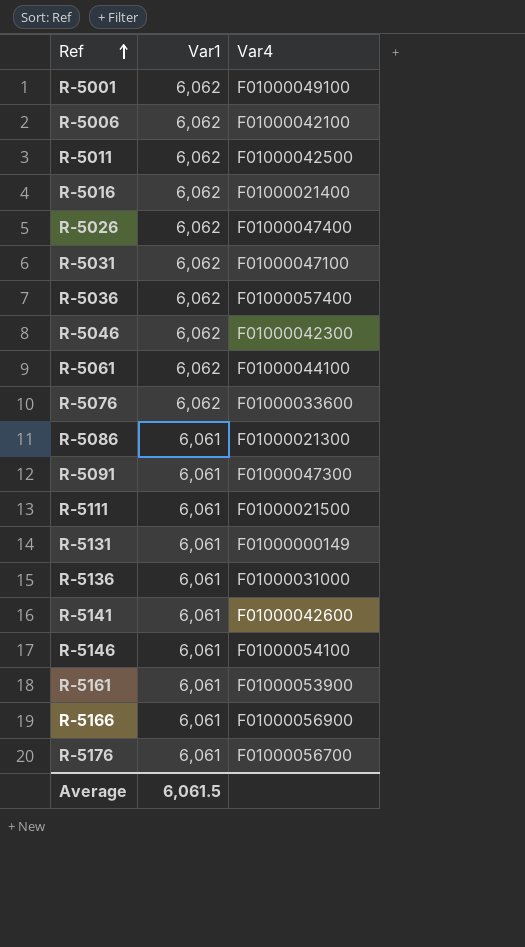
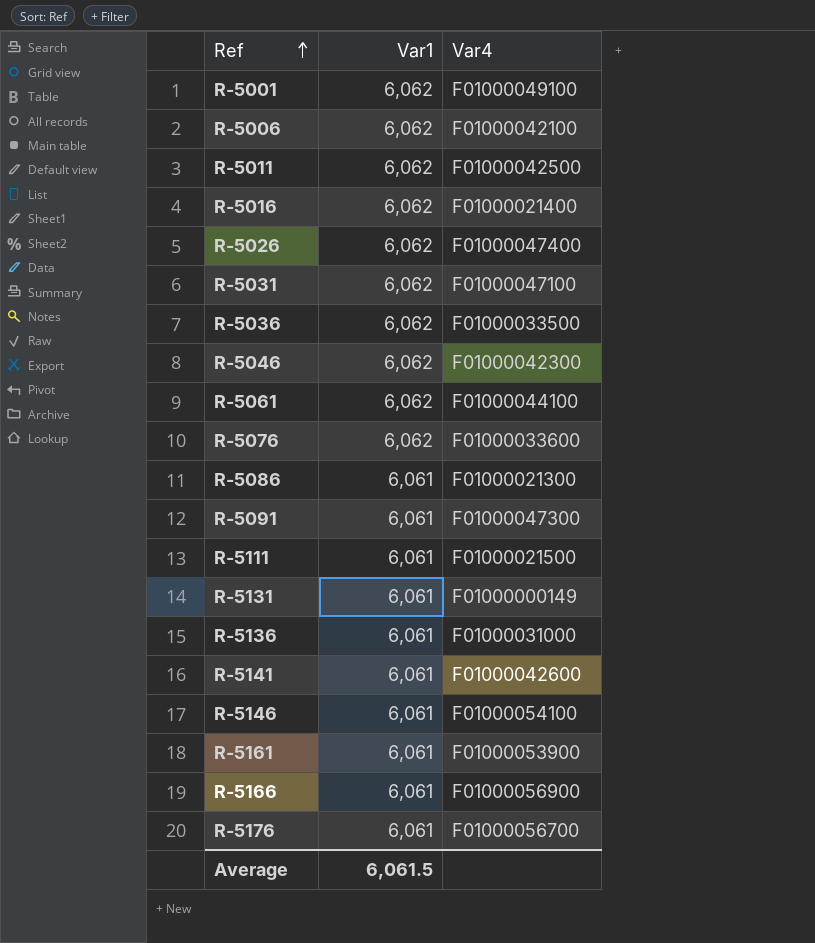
R-5036 | Var4: F01000057400 -> F01000033500

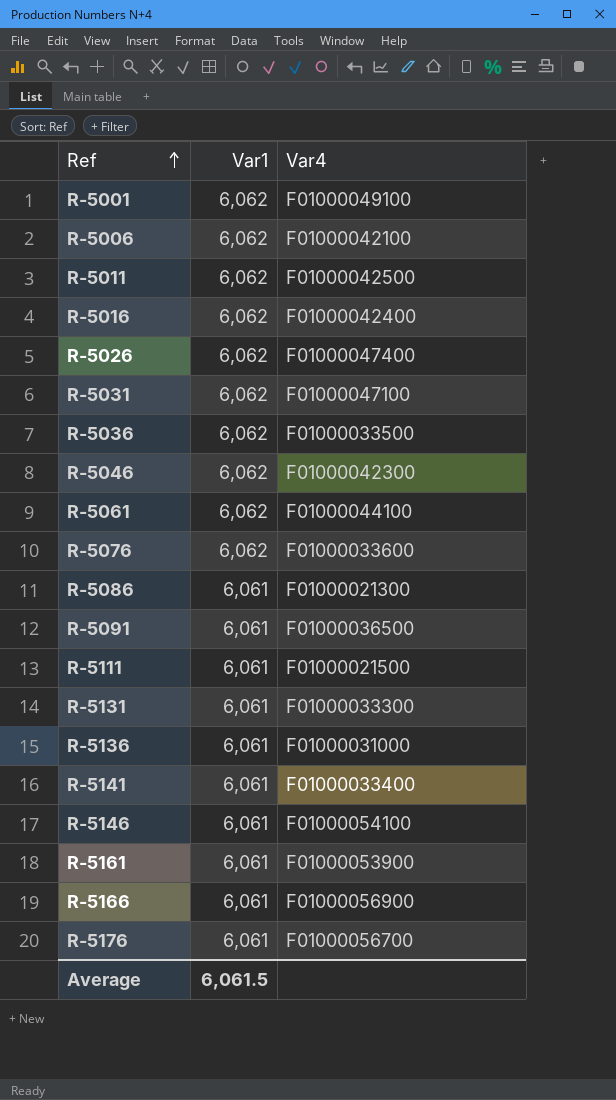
R-5016 | Var4: F01000021400 -> F01000042400
R-5091 | Var4: F01000047300 -> F01000036500
R-5131 | Var4: F01000000149 -> F01000033300
R-5141 | Var4: F01000042600 -> F01000033400

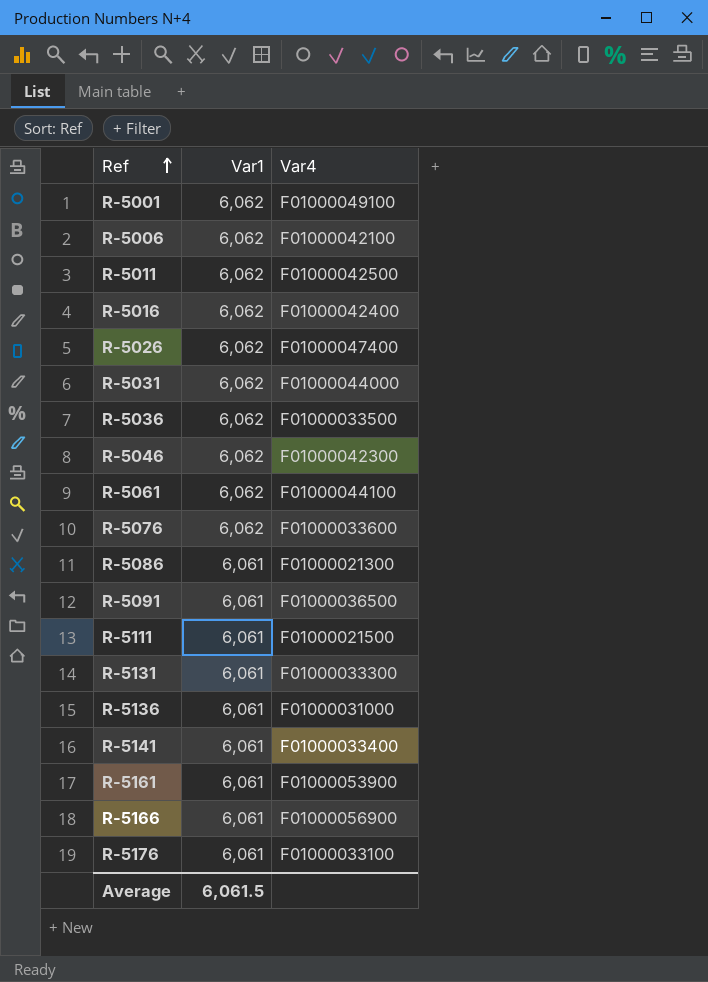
row R-5146: 6,061 | F01000054100 -> none
R-5031 | Var4: F01000047100 -> F01000044000
R-5176 | Var4: F01000056700 -> F01000033100

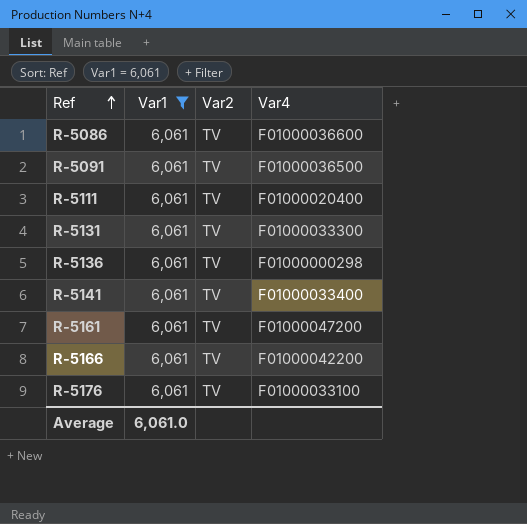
filter: none -> Var1 = 6,061
column Var2 | position: none -> 3
R-5086 | Var4: F01000021300 -> F01000036600
R-5111 | Var4: F01000021500 -> F01000020400
R-5136 | Var4: F01000031000 -> F01000000298
R-5161 | Var4: F01000053900 -> F01000047200
R-5166 | Var4: F01000056900 -> F01000042200
Average | Var1: 6,061.5 -> 6,061.0

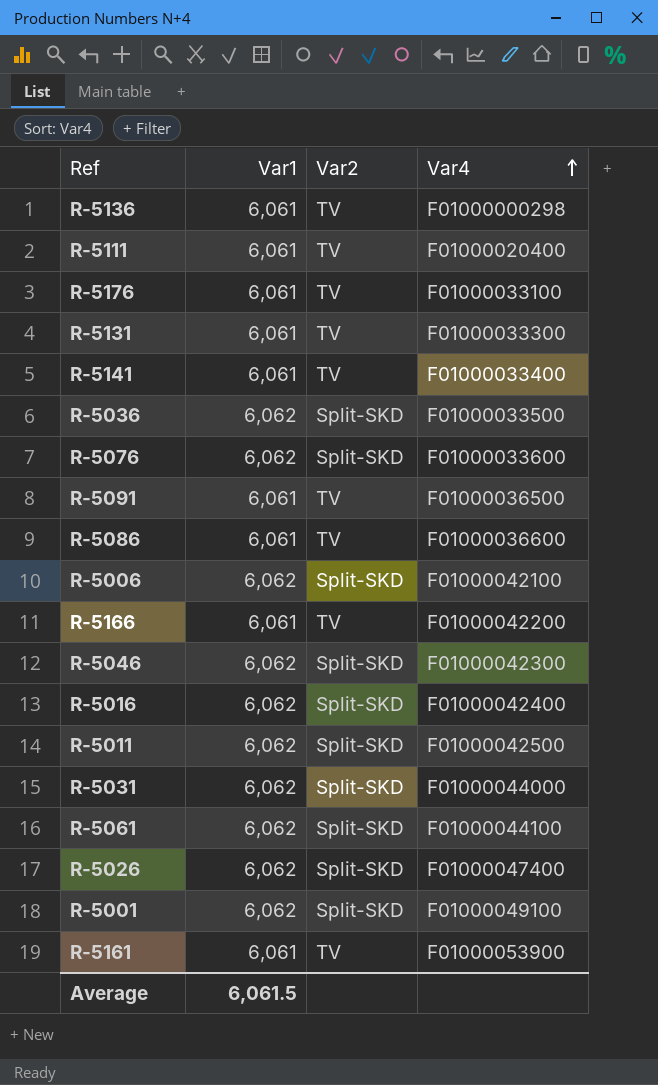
filter: Var1 = 6,061 -> none
row order: Ref ascending -> Var4 ascending
R-5161 | Var4: F01000047200 -> F01000053900
Average | Var1: 6,061.0 -> 6,061.5

